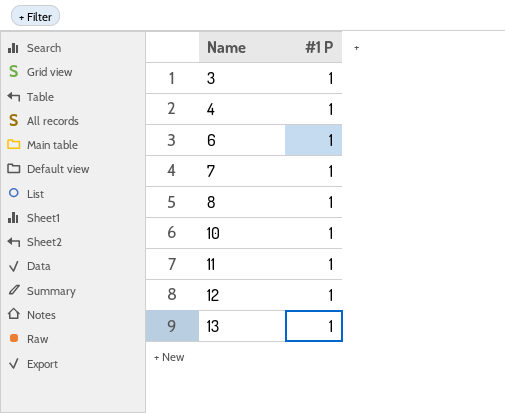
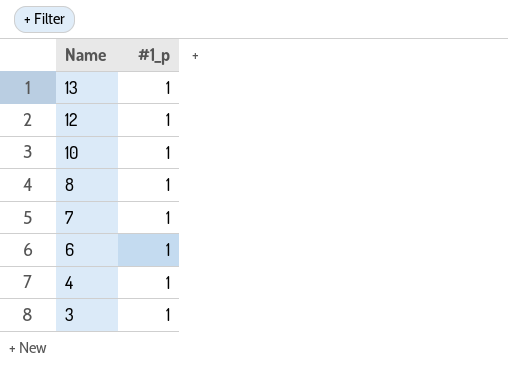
row order: Name ascending -> Name descending
column name: #1 P -> #1_p
row 11: 1 -> none

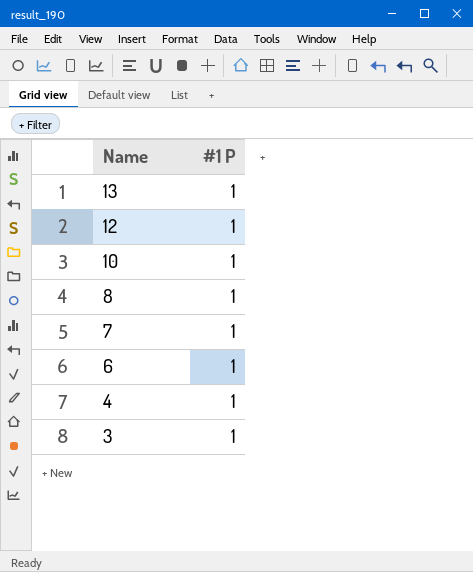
column name: #1_p -> #1 P

